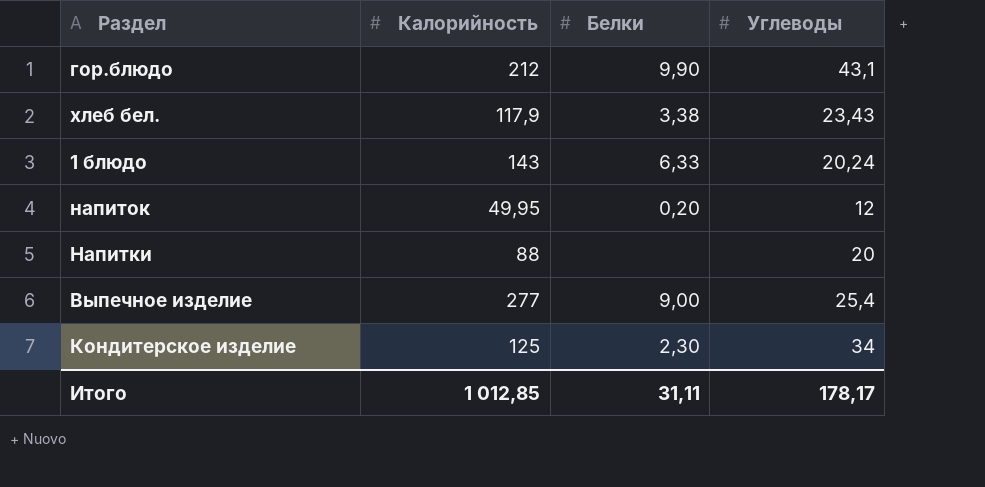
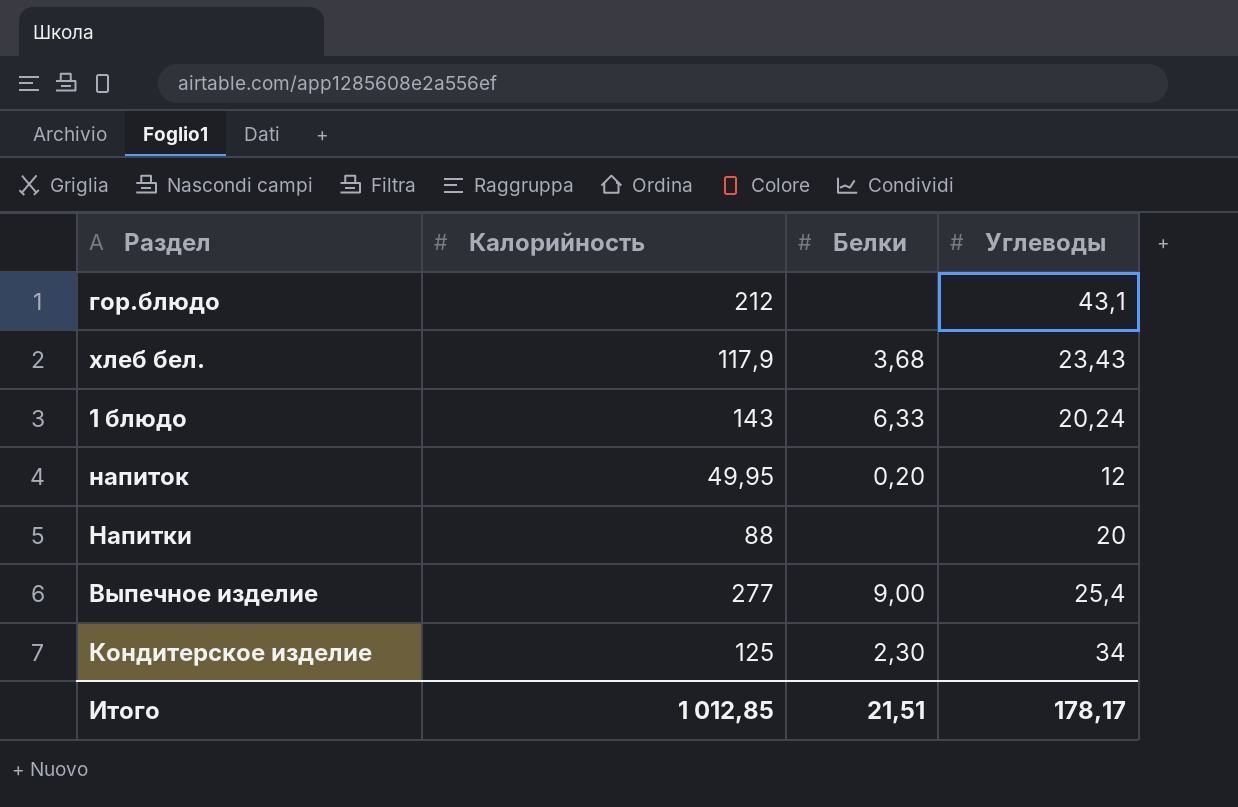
гор.блюдо | Белки: 9,90 -> none
хлеб бел. | Белки: 3,38 -> 3,68
Итого | Белки: 31,11 -> 21,51

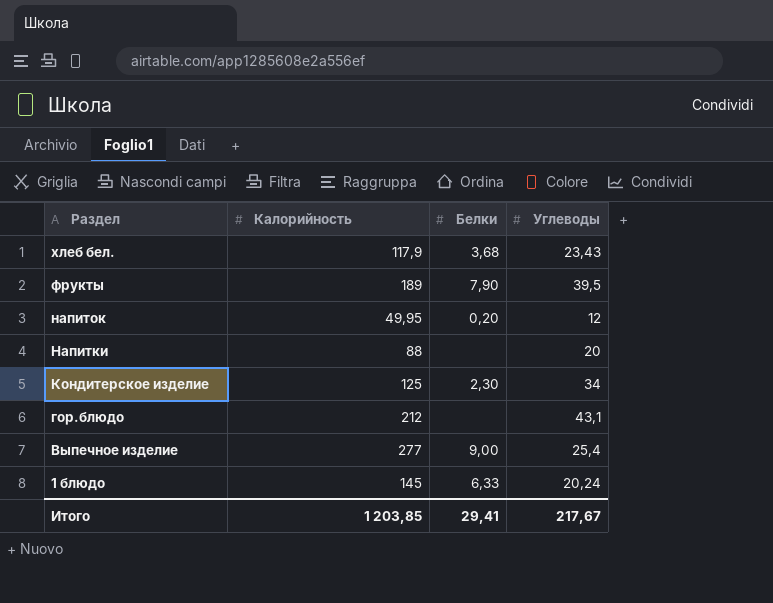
row order: none -> Раздел descending
row фрукты: none -> 189 | 7,90 | 39,5
1 блюдо | Калорийность: 143 -> 145
Итого | Калорийность: 1 012,85 -> 1 203,85
Итого | Белки: 21,51 -> 29,41
Итого | Углеводы: 178,17 -> 217,67

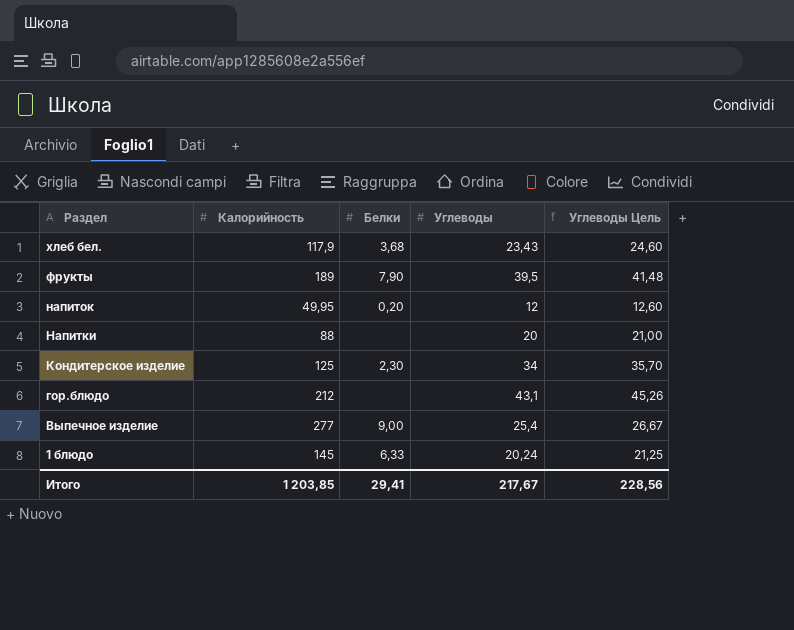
column Углеводы Цель | formula: none -> [Углеводы] * 1,05

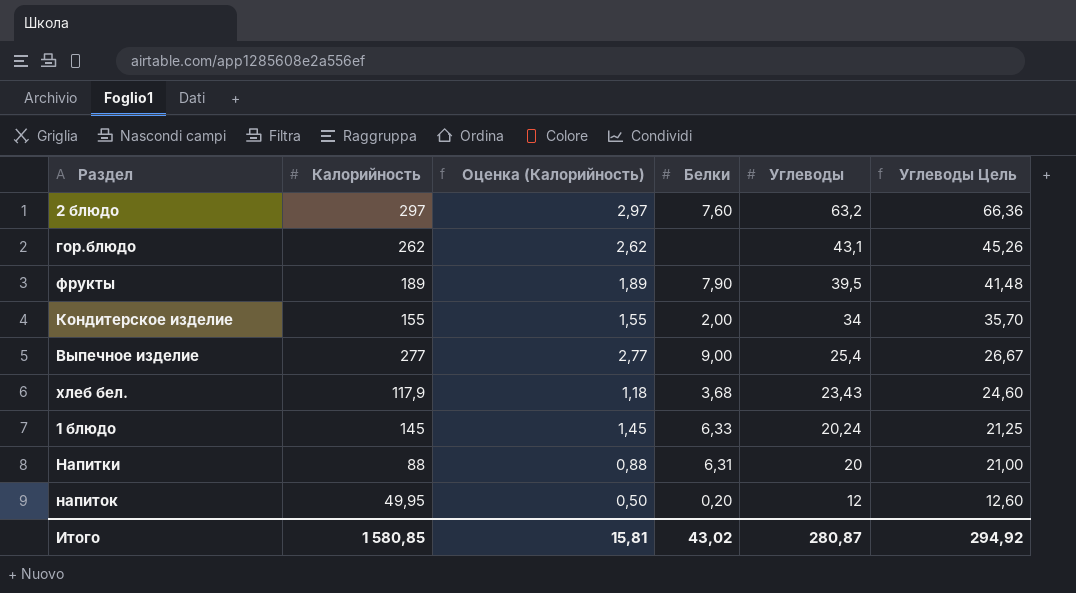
row order: Раздел descending -> Углеводы descending
column Оценка (Калорийность) | formula: none -> [Калорийность] * 0,01
row 2 блюдо: none -> 297 | 2,97 | 7,60 | 63,2 | 66,36
гор.блюдо | Калорийность: 212 -> 262
Кондитерское изделие | Калорийность: 125 -> 155
Кондитерское изделие | Белки: 2,30 -> 2,00
Напитки | Белки: none -> 6,31
Итого | Калорийность: 1 203,85 -> 1 580,85
Итого | Белки: 29,41 -> 43,02
Итого | Углеводы: 217,67 -> 280,87
Итого | Углеводы Цель: 228,56 -> 294,92

